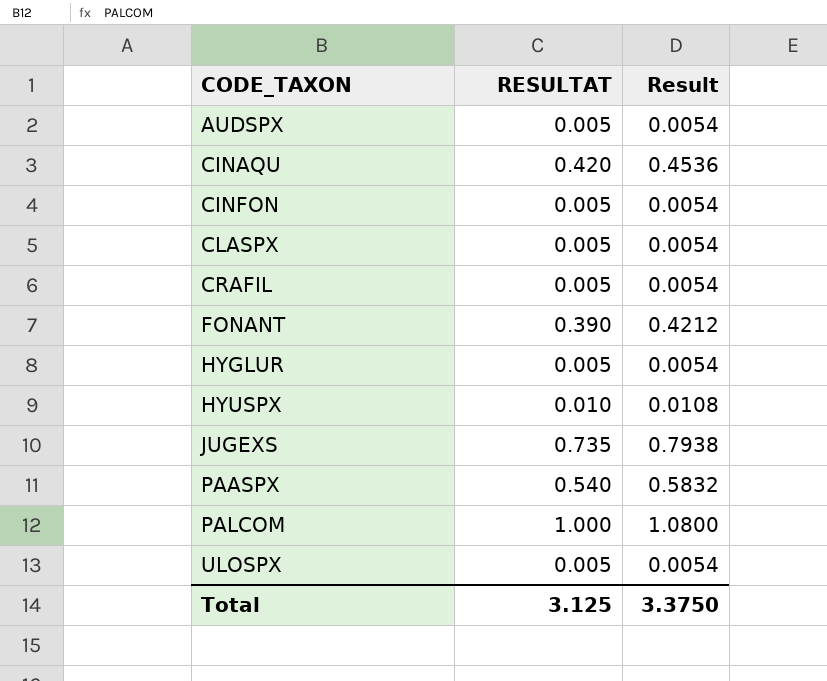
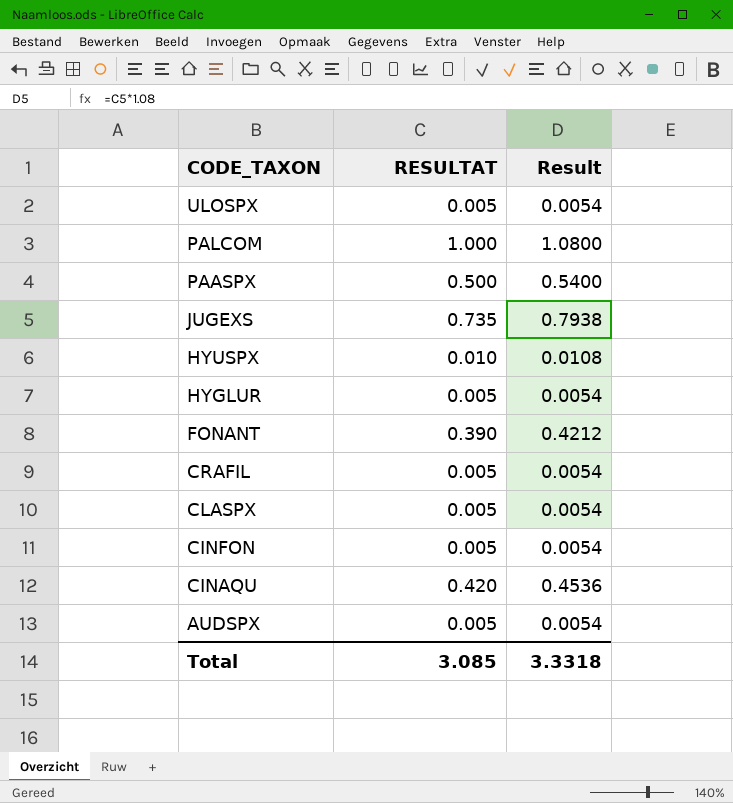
row order: CODE_TAXON ascending -> CODE_TAXON descending
PAASPX | RESULTAT: 0.540 -> 0.500
PAASPX | Result: 0.5832 -> 0.5400
Total | RESULTAT: 3.125 -> 3.085
Total | Result: 3.3750 -> 3.3318

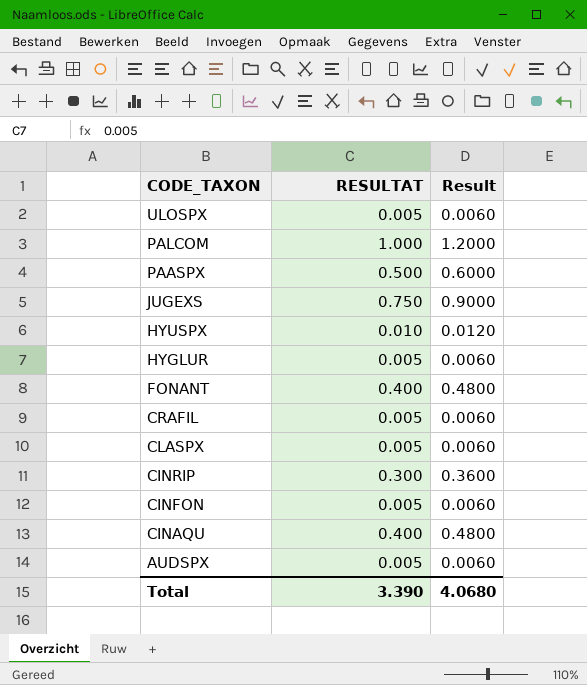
column Result | formula: [RESULTAT] * 1.08 -> [RESULTAT] * 1.2
JUGEXS | RESULTAT: 0.735 -> 0.750
FONANT | RESULTAT: 0.390 -> 0.400
row CINRIP: none -> 0.300 | 0.3600
CINAQU | RESULTAT: 0.420 -> 0.400
Total | RESULTAT: 3.085 -> 3.390
Total | Result: 3.3318 -> 4.0680

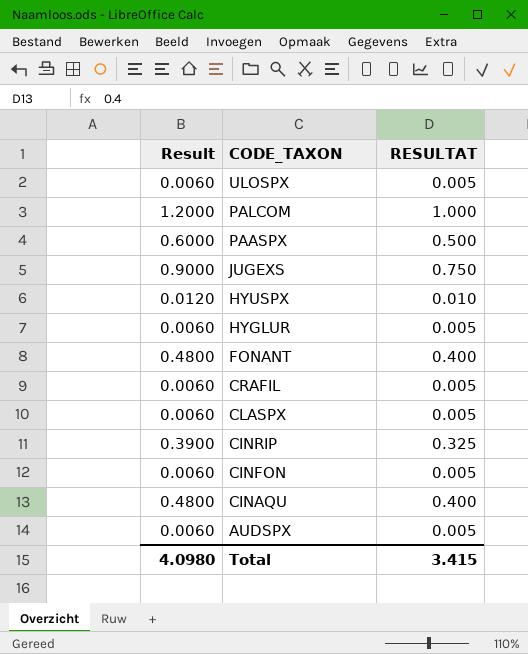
column Result | position: 3 -> 1
CINRIP | Result: 0.3600 -> 0.3900
CINRIP | RESULTAT: 0.300 -> 0.325
Total | Result: 4.0680 -> 4.0980
Total | RESULTAT: 3.390 -> 3.415

